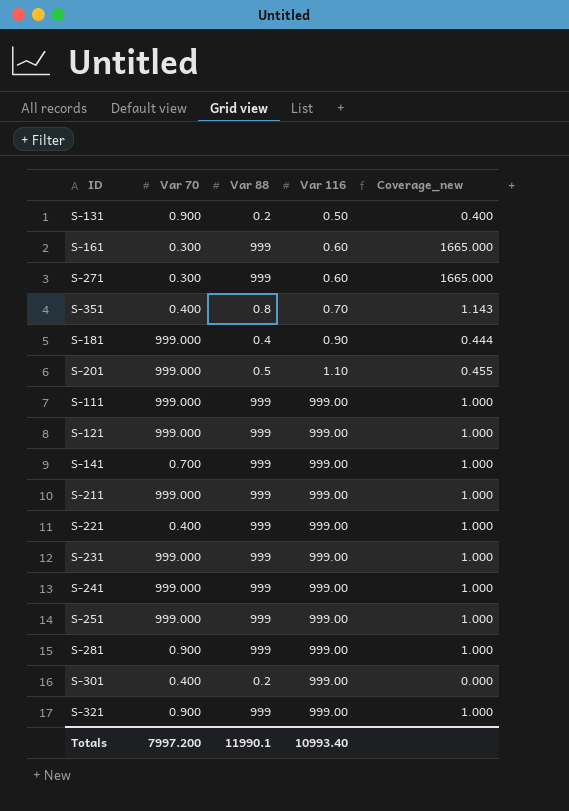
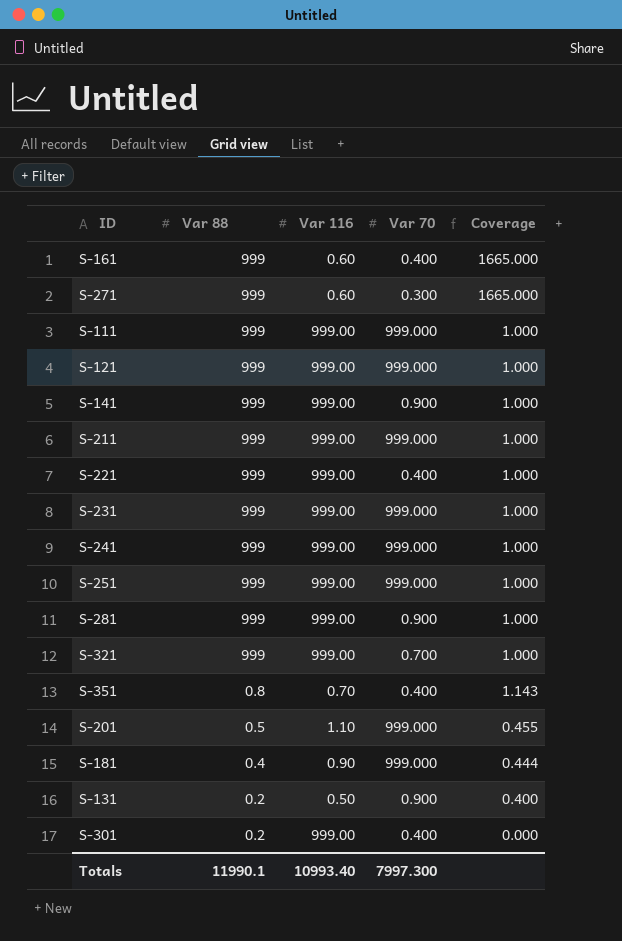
row order: Var 116 ascending -> Var 88 descending
column Var 70 | position: 2 -> 4
column name: Coverage_new -> Coverage
S-161 | Var 70: 0.300 -> 0.400
S-141 | Var 70: 0.700 -> 0.900
S-321 | Var 70: 0.900 -> 0.700
Totals | Var 70: 7997.200 -> 7997.300

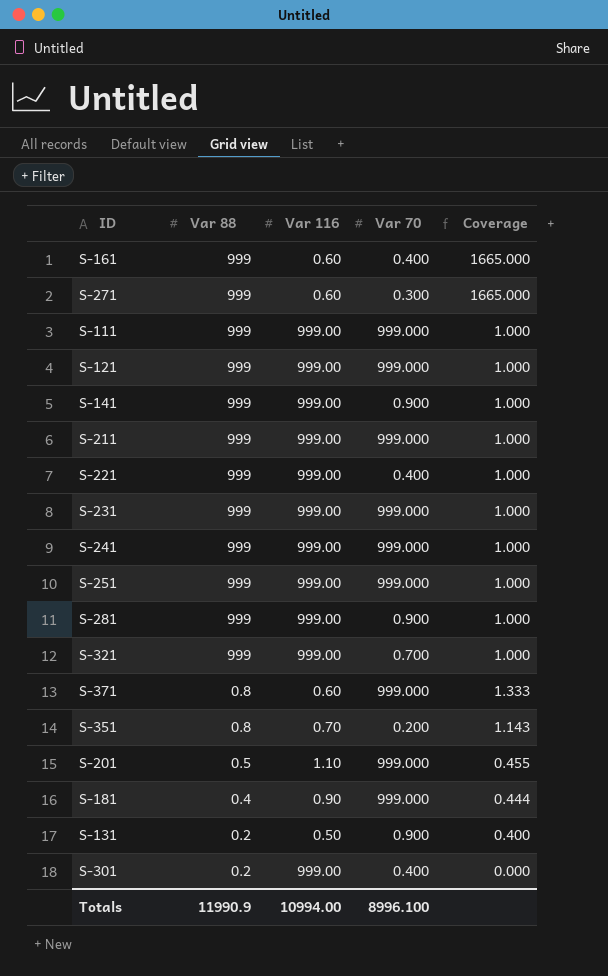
row S-371: none -> 0.8 | 0.60 | 999.000 | 1.333
S-351 | Var 70: 0.400 -> 0.200
Totals | Var 88: 11990.1 -> 11990.9
Totals | Var 116: 10993.40 -> 10994.00
Totals | Var 70: 7997.300 -> 8996.100

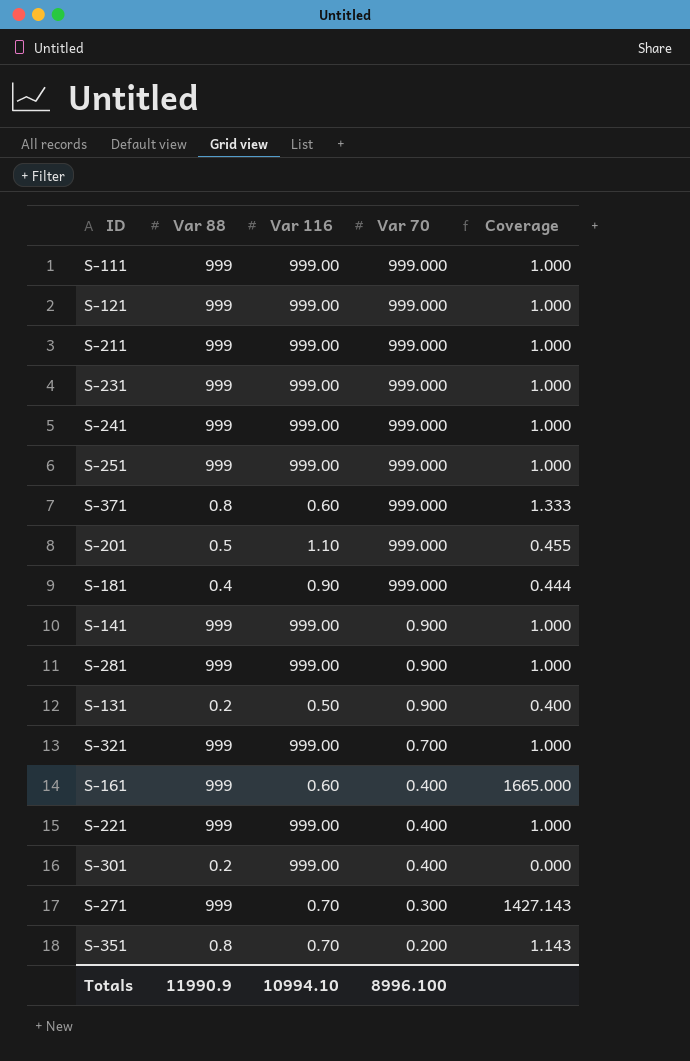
row order: Var 88 descending -> Var 70 descending
S-271 | Var 116: 0.60 -> 0.70
S-271 | Coverage: 1665.000 -> 1427.143
Totals | Var 116: 10994.00 -> 10994.10

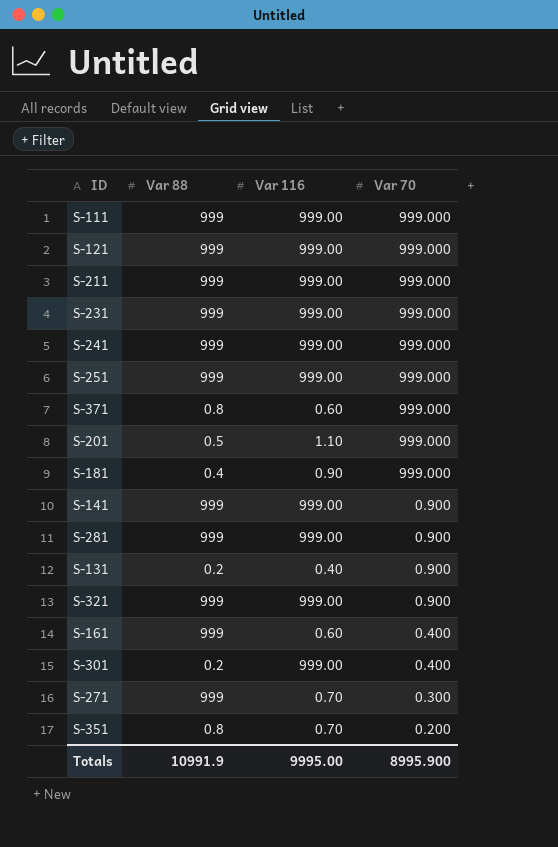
column Coverage | formula: [Var 88] / [Var 116] -> none
row S-221: 999 | 999.00 | 0.400 | 1.000 -> none
S-131 | Var 116: 0.50 -> 0.40
S-321 | Var 70: 0.700 -> 0.900
Totals | Var 88: 11990.9 -> 10991.9
Totals | Var 116: 10994.10 -> 9995.00
Totals | Var 70: 8996.100 -> 8995.900

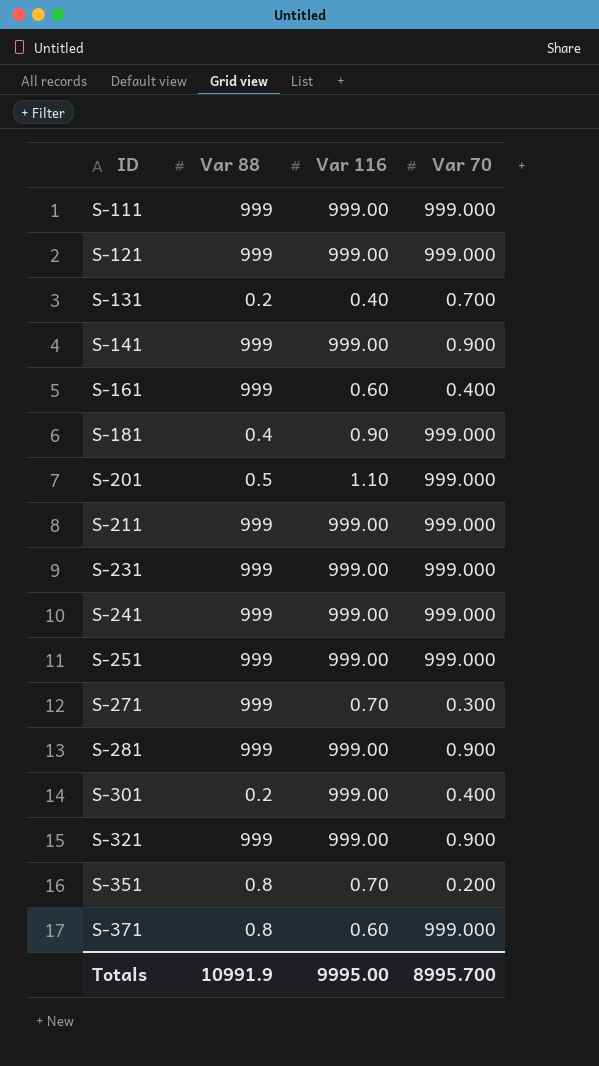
row order: Var 70 descending -> ID ascending
S-131 | Var 70: 0.900 -> 0.700
Totals | Var 70: 8995.900 -> 8995.700

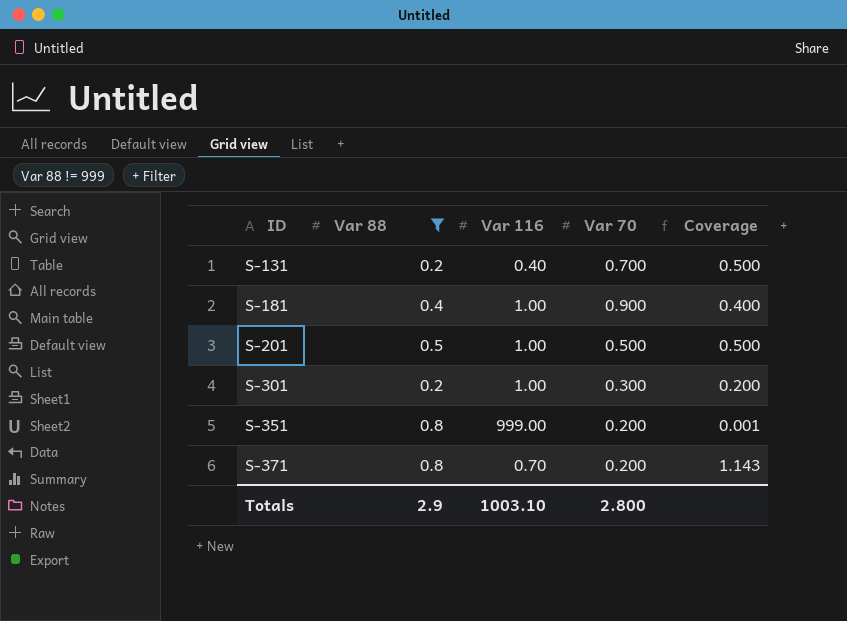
filter: none -> Var 88 != 999
column Coverage | formula: none -> [Var 88] / [Var 116]
S-181 | Var 116: 0.90 -> 1.00
S-181 | Var 70: 999.000 -> 0.900
S-201 | Var 116: 1.10 -> 1.00
S-201 | Var 70: 999.000 -> 0.500
S-301 | Var 116: 999.00 -> 1.00
S-301 | Var 70: 0.400 -> 0.300
S-351 | Var 116: 0.70 -> 999.00
S-371 | Var 116: 0.60 -> 0.70
S-371 | Var 70: 999.000 -> 0.200
Totals | Var 88: 10991.9 -> 2.9
Totals | Var 116: 9995.00 -> 1003.10
Totals | Var 70: 8995.700 -> 2.800

